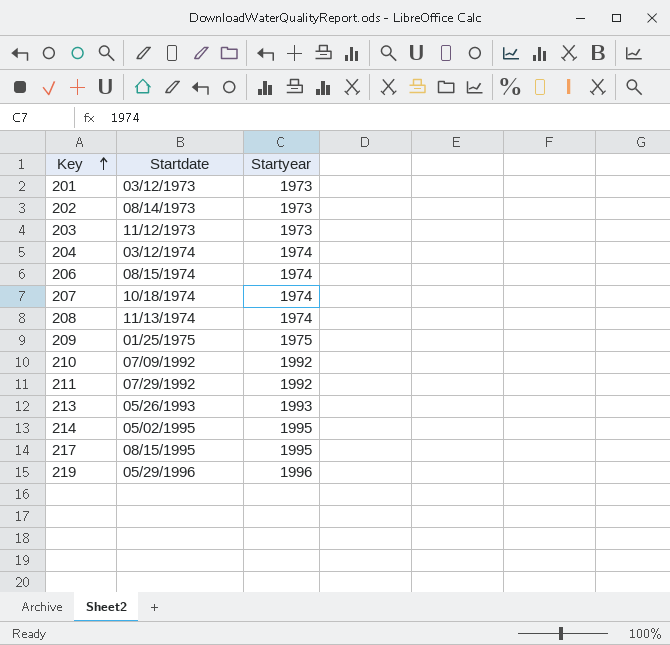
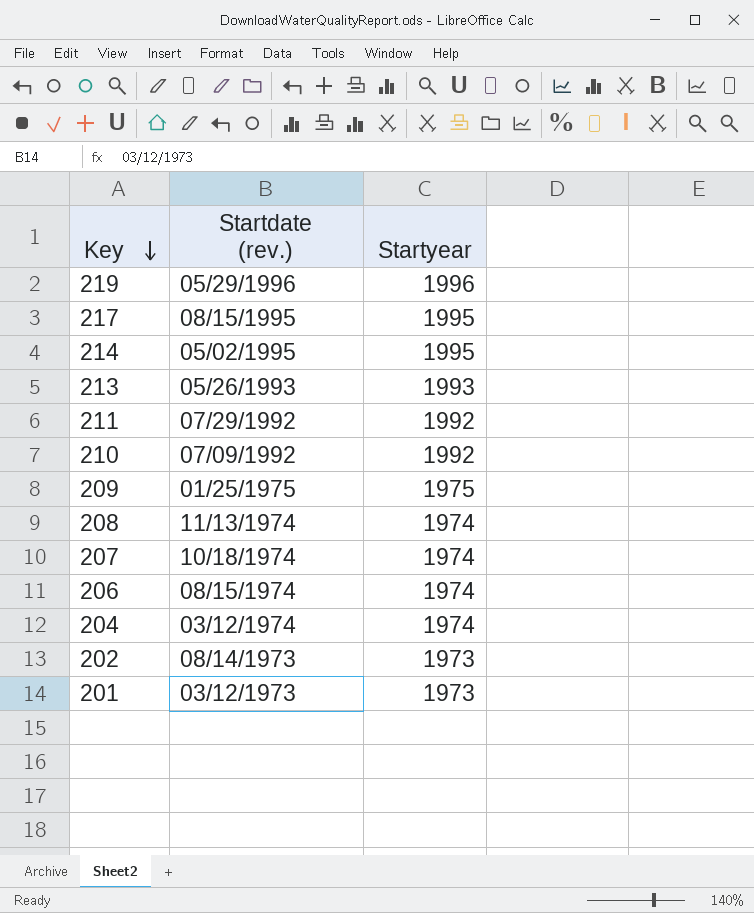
row order: Key ascending -> Key descending
column name: Startdate -> Startdate (rev.)
row 203: 11/12/1973 | 1973 -> none

